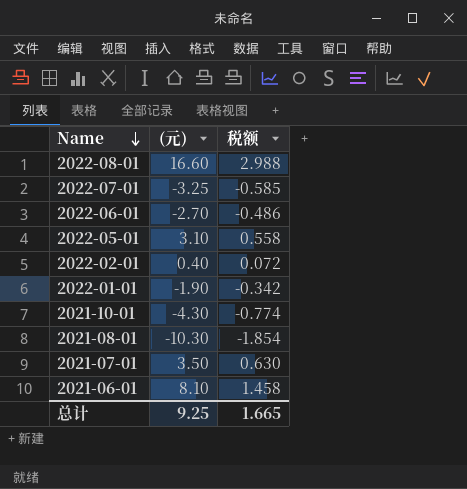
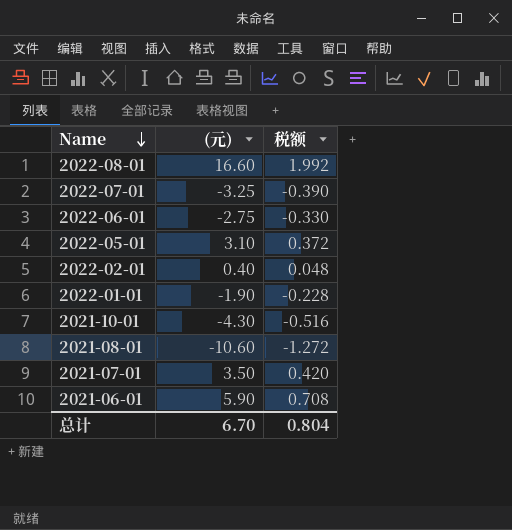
column 税额 | formula: [(元)] * 0.18 -> [(元)] * 0.12
2022-06-01 | (元): -2.70 -> -2.75
2021-08-01 | (元): -10.30 -> -10.60
2021-06-01 | (元): 8.10 -> 5.90
总计 | (元): 9.25 -> 6.70
总计 | 税额: 1.665 -> 0.804

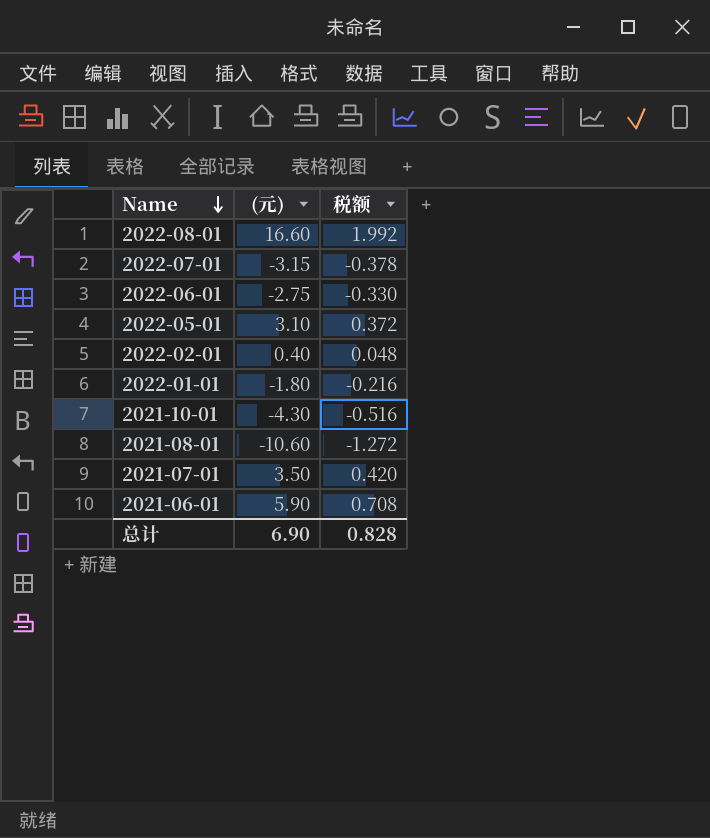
2022-07-01 | (元): -3.25 -> -3.15
2022-07-01 | 税额: -0.390 -> -0.378
2022-01-01 | (元): -1.90 -> -1.80
2022-01-01 | 税额: -0.228 -> -0.216
总计 | (元): 6.70 -> 6.90
总计 | 税额: 0.804 -> 0.828

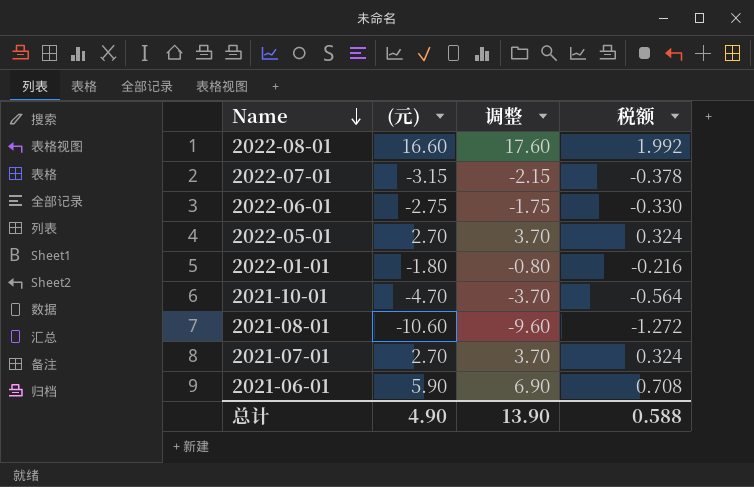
column 调整 | formula: none -> [(元)] + 1
row 2022-02-01: 0.40 | 0.048 -> none
2022-05-01 | (元): 3.10 -> 2.70
2022-05-01 | 税额: 0.372 -> 0.324
2021-10-01 | (元): -4.30 -> -4.70
2021-10-01 | 税额: -0.516 -> -0.564
2021-07-01 | (元): 3.50 -> 2.70
2021-07-01 | 税额: 0.420 -> 0.324
总计 | (元): 6.90 -> 4.90
总计 | 税额: 0.828 -> 0.588

